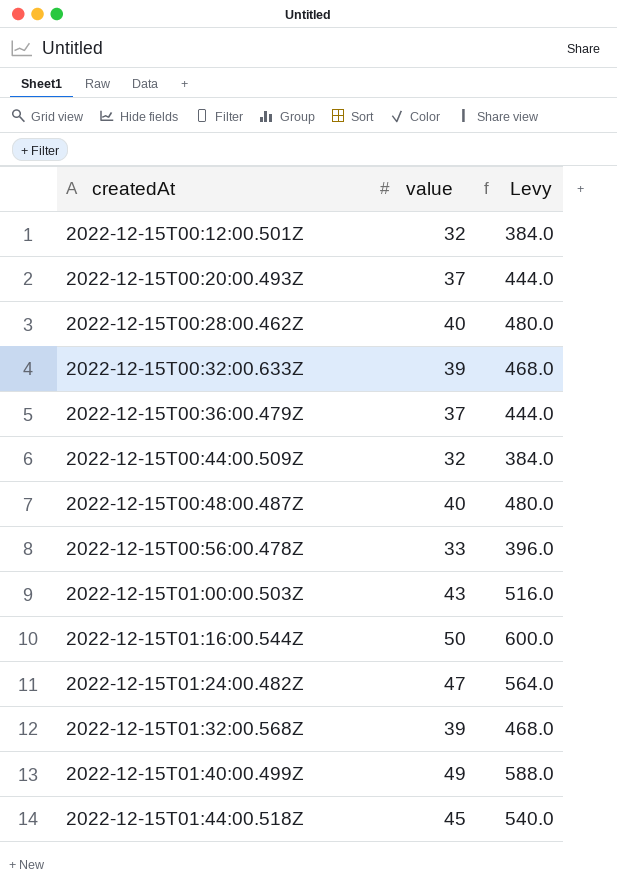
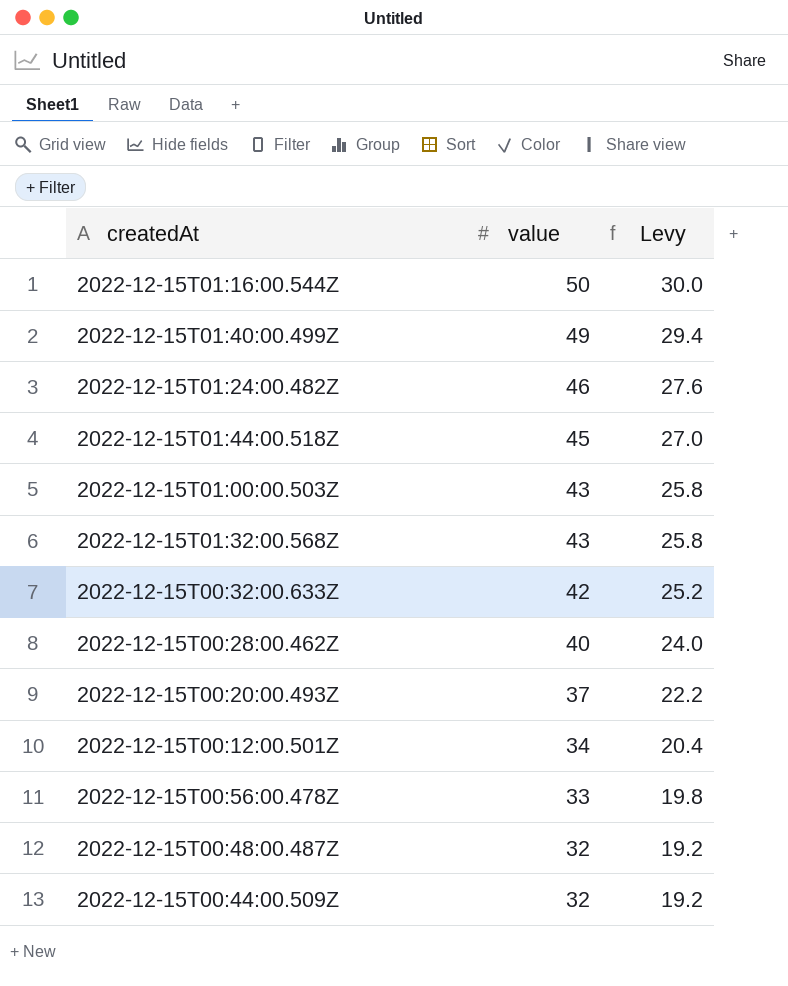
row order: createdAt ascending -> value descending
column Levy | formula: [value] * 12 -> [value] * 0.6
row 2022-12-15T00:36:00.479Z: 37 | 444.0 -> none
2022-12-15T01:24:00.482Z | value: 47 -> 46
2022-12-15T01:32:00.568Z | value: 39 -> 43
2022-12-15T00:32:00.633Z | value: 39 -> 42
2022-12-15T00:12:00.501Z | value: 32 -> 34
2022-12-15T00:48:00.487Z | value: 40 -> 32

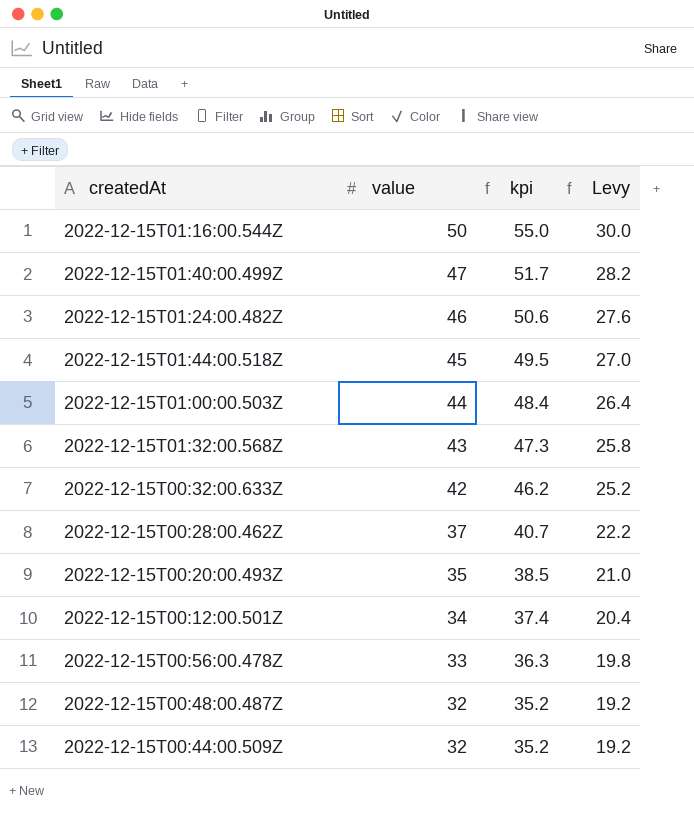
column kpi | formula: none -> [value] * 1.1
2022-12-15T01:40:00.499Z | value: 49 -> 47
2022-12-15T01:40:00.499Z | Levy: 29.4 -> 28.2
2022-12-15T01:00:00.503Z | value: 43 -> 44
2022-12-15T01:00:00.503Z | Levy: 25.8 -> 26.4
2022-12-15T00:28:00.462Z | value: 40 -> 37
2022-12-15T00:28:00.462Z | Levy: 24.0 -> 22.2
2022-12-15T00:20:00.493Z | value: 37 -> 35
2022-12-15T00:20:00.493Z | Levy: 22.2 -> 21.0

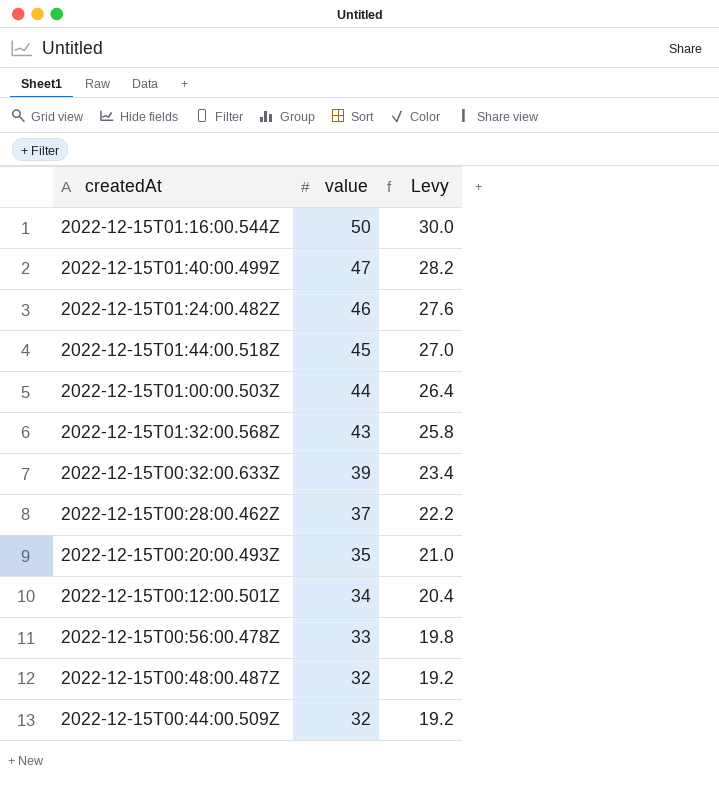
column kpi | formula: [value] * 1.1 -> none
2022-12-15T00:32:00.633Z | value: 42 -> 39
2022-12-15T00:32:00.633Z | Levy: 25.2 -> 23.4

